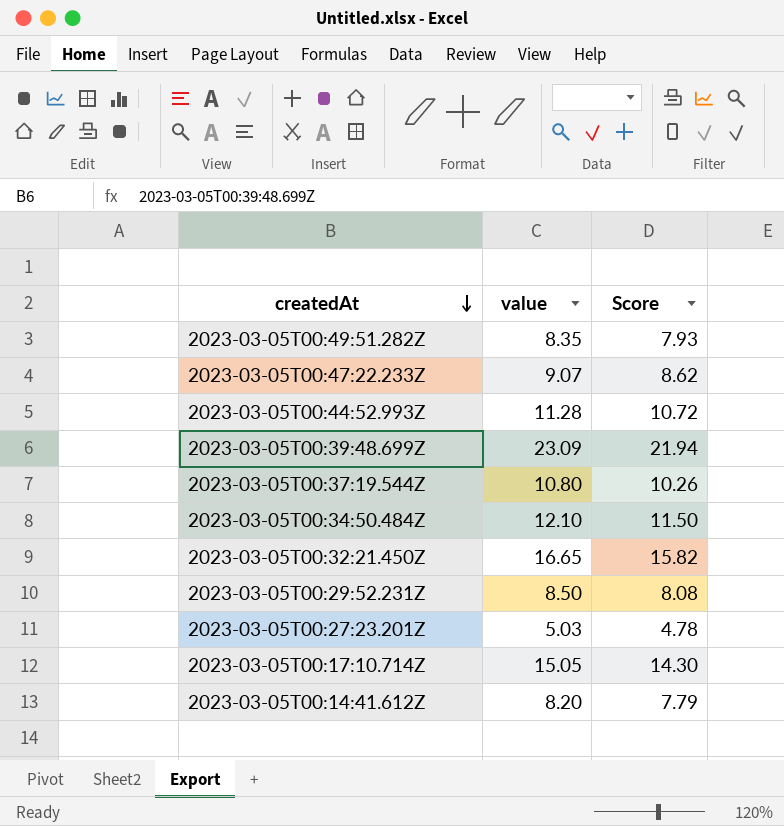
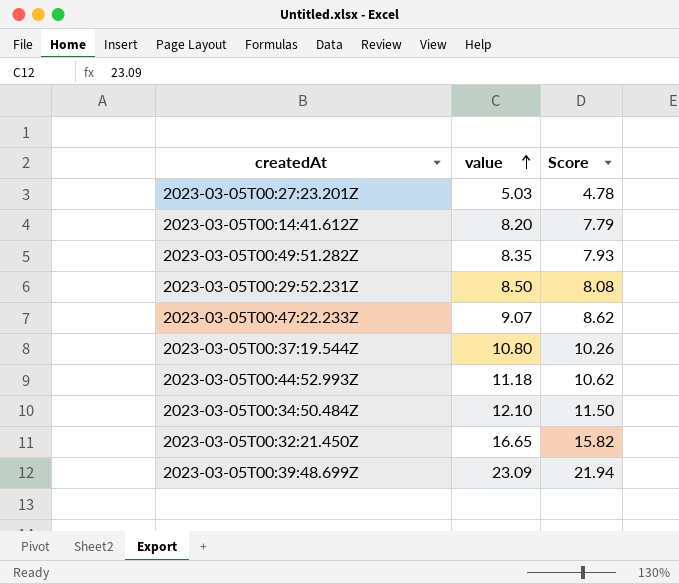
row order: createdAt descending -> value ascending
row 2023-03-05T00:17:10.714Z: 15.05 | 14.30 -> none
2023-03-05T00:44:52.993Z | value: 11.28 -> 11.18
2023-03-05T00:44:52.993Z | Score: 10.72 -> 10.62

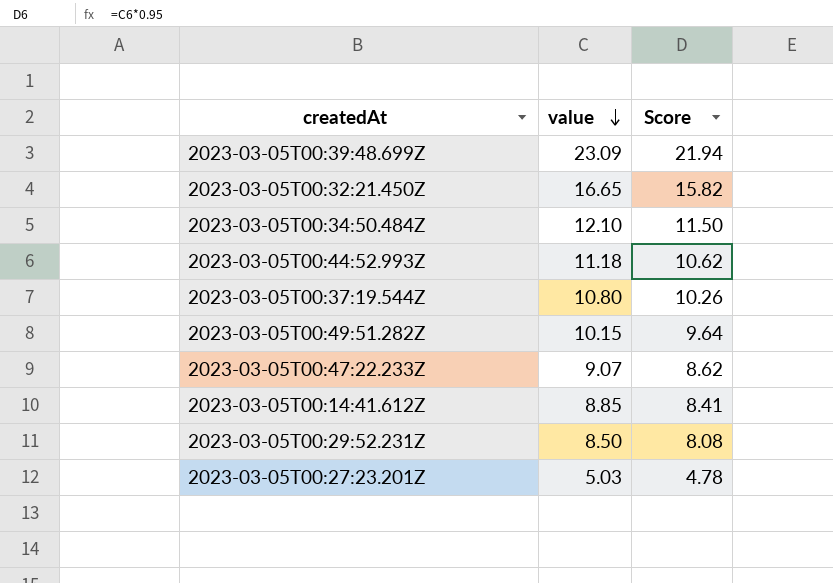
row order: value ascending -> value descending
2023-03-05T00:49:51.282Z | value: 8.35 -> 10.15
2023-03-05T00:49:51.282Z | Score: 7.93 -> 9.64
2023-03-05T00:14:41.612Z | value: 8.20 -> 8.85
2023-03-05T00:14:41.612Z | Score: 7.79 -> 8.41

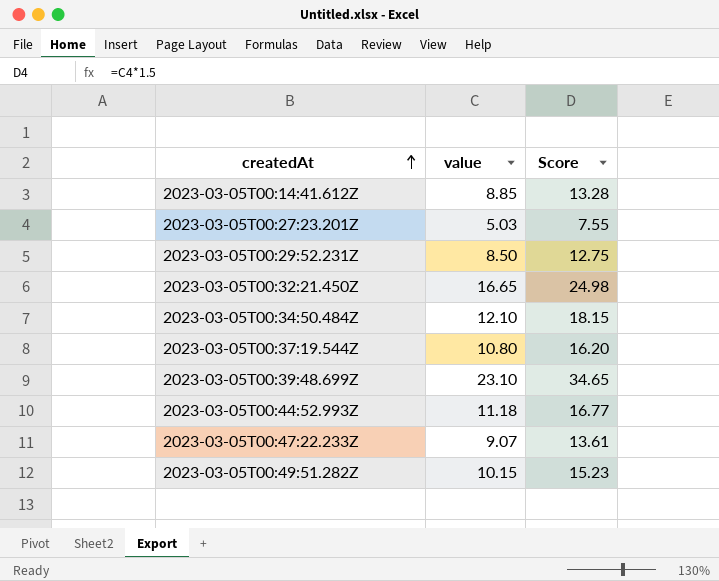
row order: value descending -> createdAt ascending
column Score | formula: [value] * 0.95 -> [value] * 1.5
2023-03-05T00:39:48.699Z | value: 23.09 -> 23.10

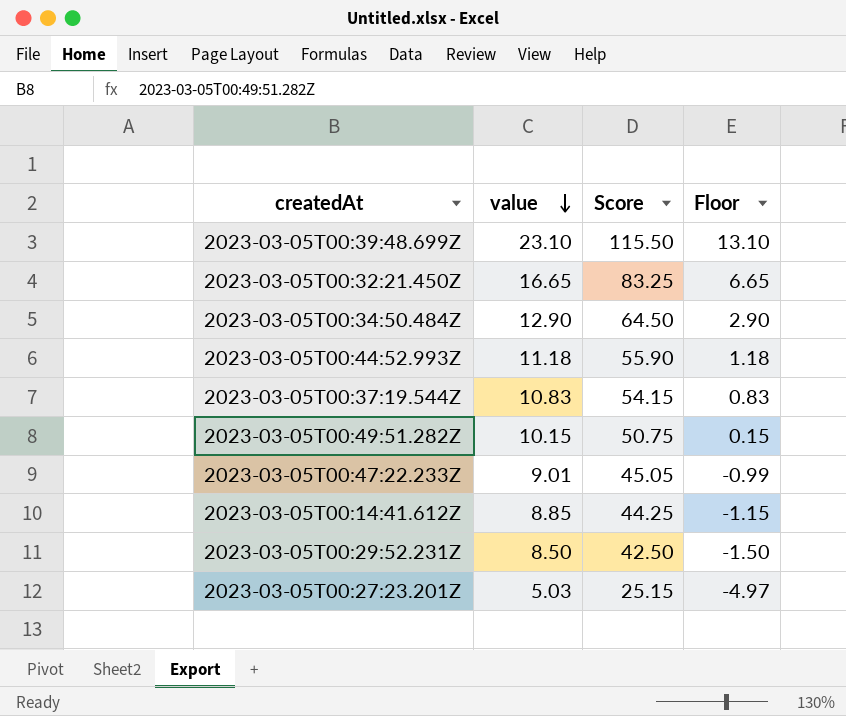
row order: createdAt ascending -> value descending
column Score | formula: [value] * 1.5 -> [value] * 5
column Floor | formula: none -> [value] - 10
2023-03-05T00:34:50.484Z | value: 12.10 -> 12.90
2023-03-05T00:37:19.544Z | value: 10.80 -> 10.83
2023-03-05T00:47:22.233Z | value: 9.07 -> 9.01

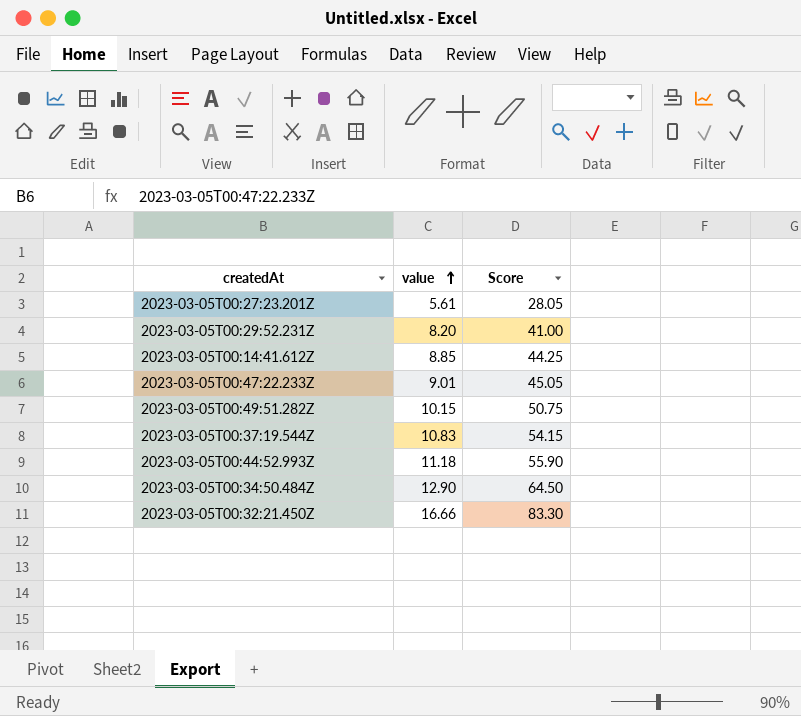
row order: value descending -> value ascending
column Floor | formula: [value] - 10 -> none
row 2023-03-05T00:39:48.699Z: 23.10 | 115.50 | 13.10 -> none
2023-03-05T00:27:23.201Z | value: 5.03 -> 5.61
2023-03-05T00:27:23.201Z | Score: 25.15 -> 28.05
2023-03-05T00:29:52.231Z | value: 8.50 -> 8.20
2023-03-05T00:29:52.231Z | Score: 42.50 -> 41.00
2023-03-05T00:32:21.450Z | value: 16.65 -> 16.66
2023-03-05T00:32:21.450Z | Score: 83.25 -> 83.30

